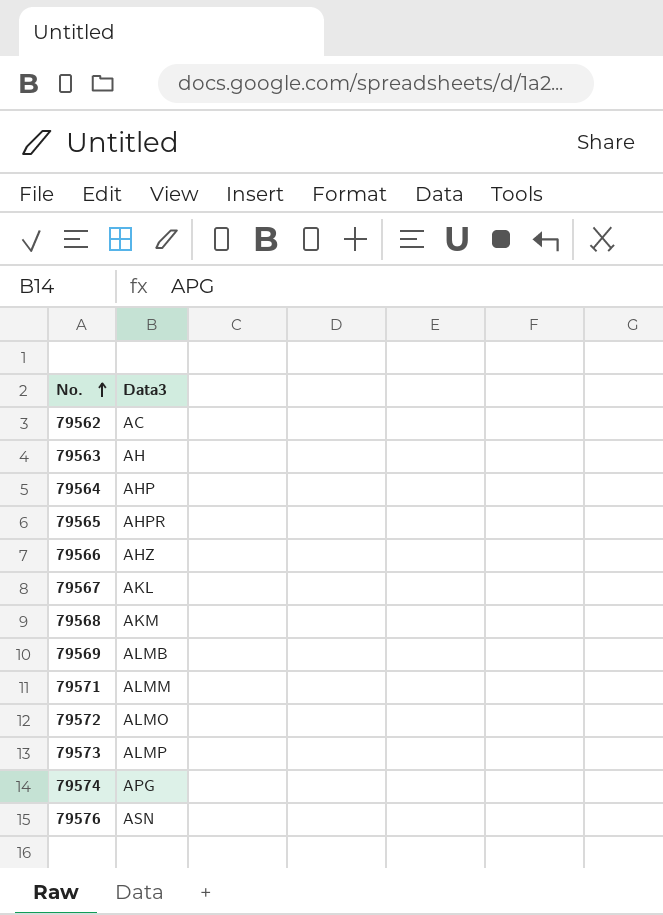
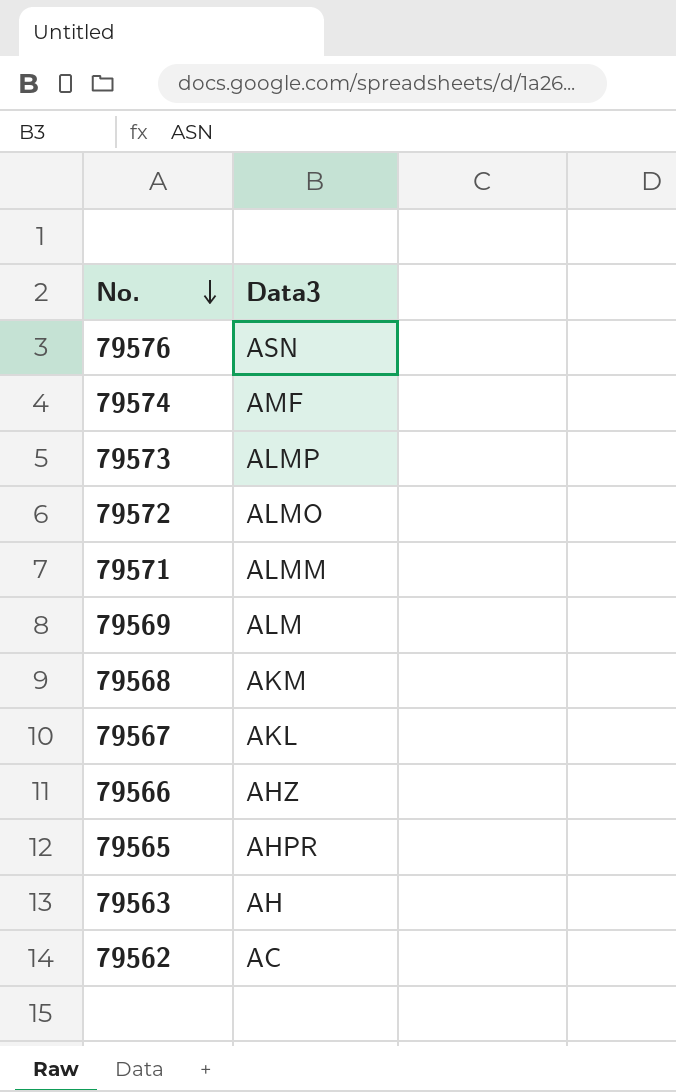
row order: No. ascending -> No. descending
row 79564: AHP -> none
79574 | Data3: APG -> AMF
79569 | Data3: ALMB -> ALM

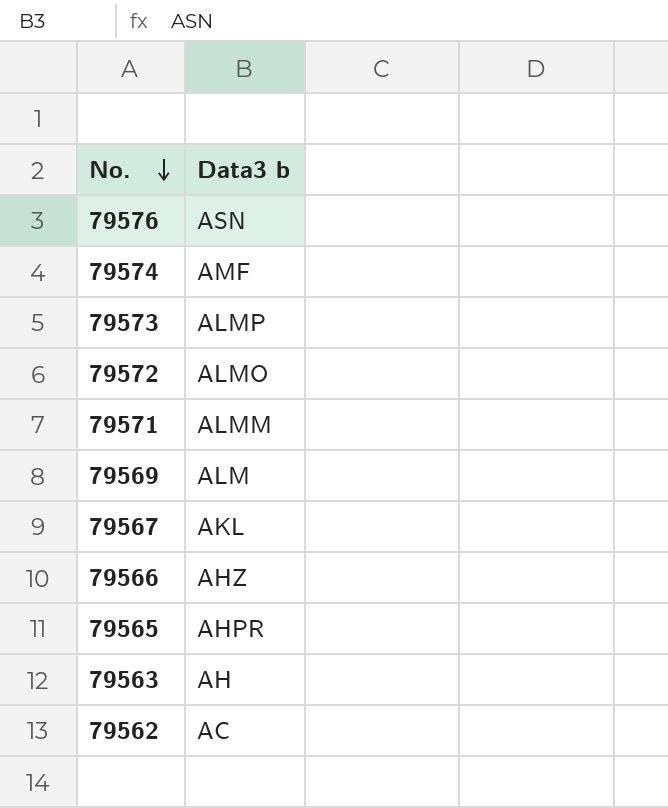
column name: Data3 -> Data3 b
row 79568: AKM -> none

